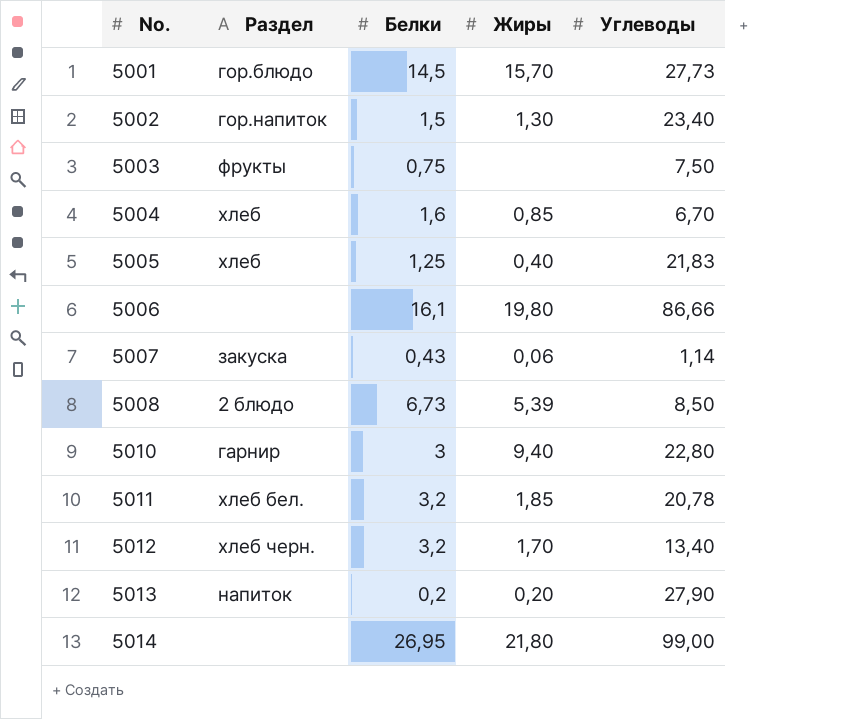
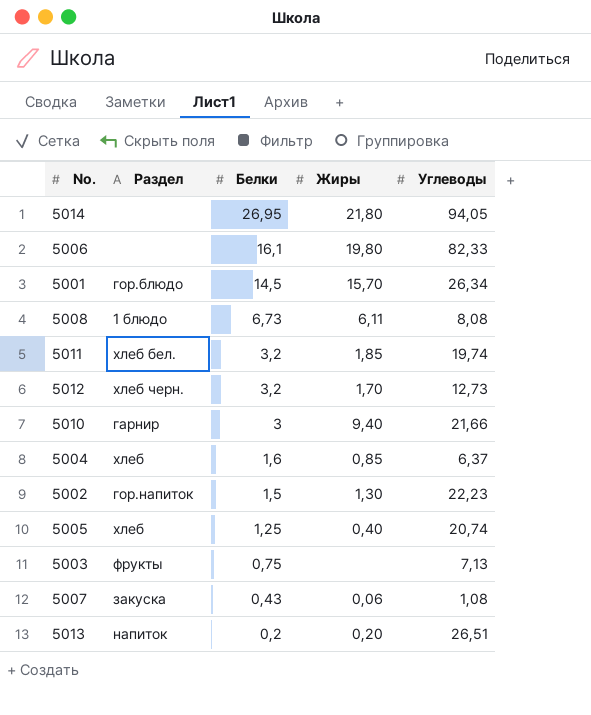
row order: No. ascending -> Белки descending
5014 | Углеводы: 99,00 -> 94,05
5006 | Углеводы: 86,66 -> 82,33
5001 | Углеводы: 27,73 -> 26,34
5008 | Раздел: 2 блюдо -> 1 блюдо
5008 | Жиры: 5,39 -> 6,11
5008 | Углеводы: 8,50 -> 8,08
5011 | Углеводы: 20,78 -> 19,74
5012 | Углеводы: 13,40 -> 12,73
5010 | Углеводы: 22,80 -> 21,66
5004 | Углеводы: 6,70 -> 6,37
5002 | Углеводы: 23,40 -> 22,23
5005 | Углеводы: 21,83 -> 20,74
5003 | Углеводы: 7,50 -> 7,13
5007 | Углеводы: 1,14 -> 1,08
5013 | Углеводы: 27,90 -> 26,51

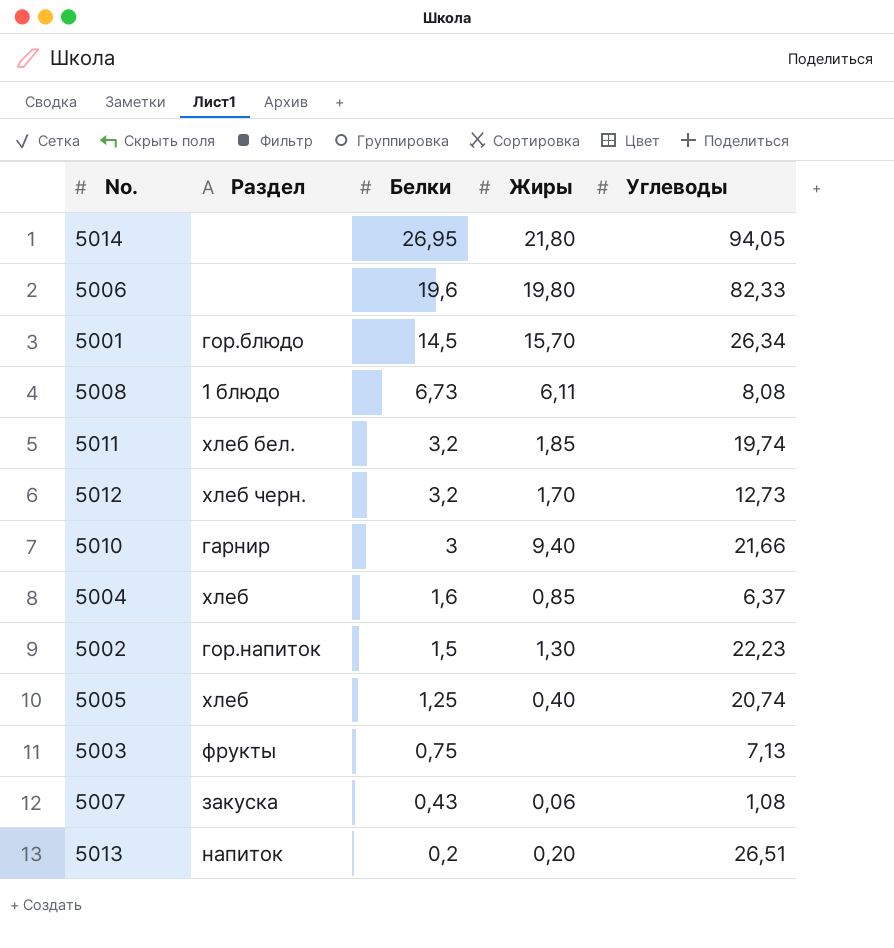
5006 | Белки: 16,1 -> 19,6

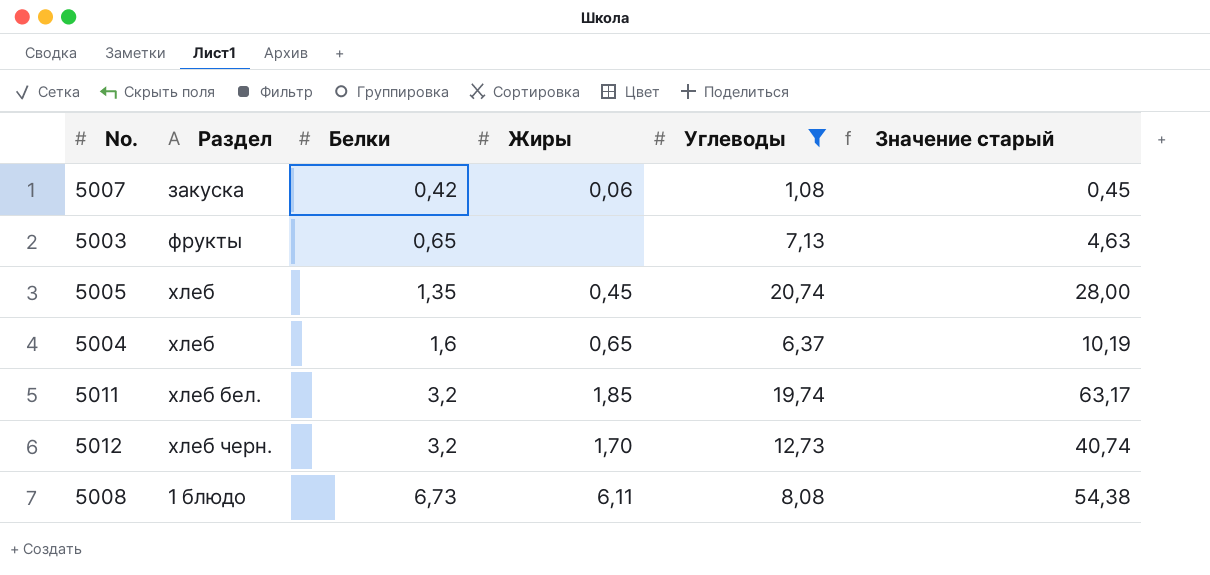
filter: none -> Углеводы <= 20,74
row order: Белки descending -> Белки ascending
column Значение старый | formula: none -> [Белки] * [Углеводы]
5007 | Белки: 0,43 -> 0,42
5003 | Белки: 0,75 -> 0,65
5005 | Белки: 1,25 -> 1,35
5005 | Жиры: 0,40 -> 0,45
5004 | Жиры: 0,85 -> 0,65

